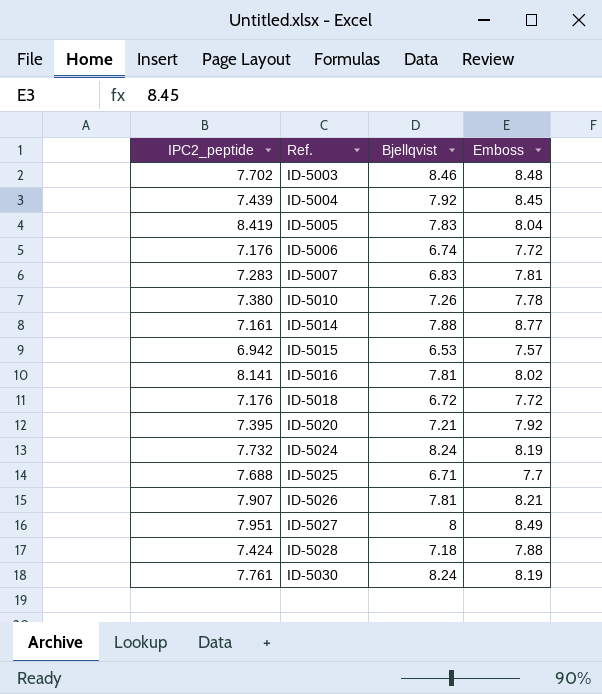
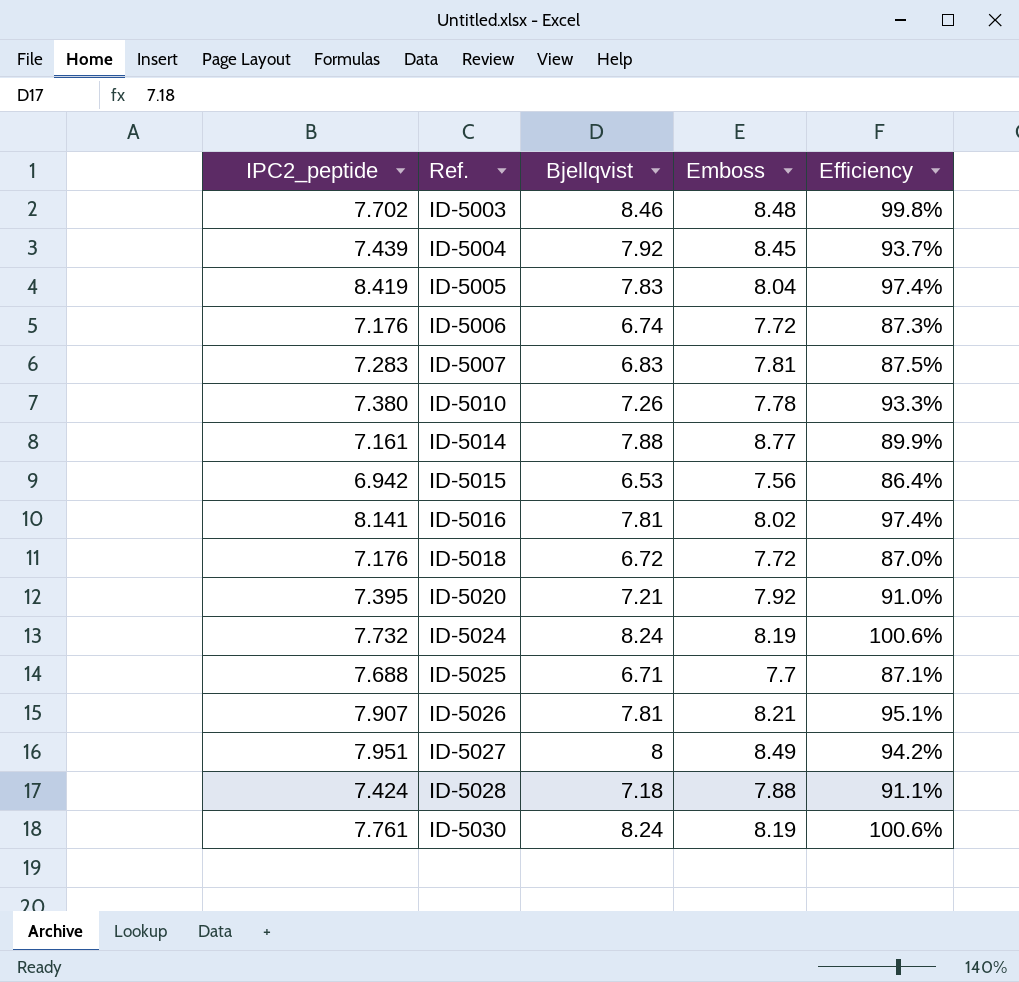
column Efficiency | formula: none -> [Bjellqvist] / [Emboss]
ID-5015 | Emboss: 7.57 -> 7.56

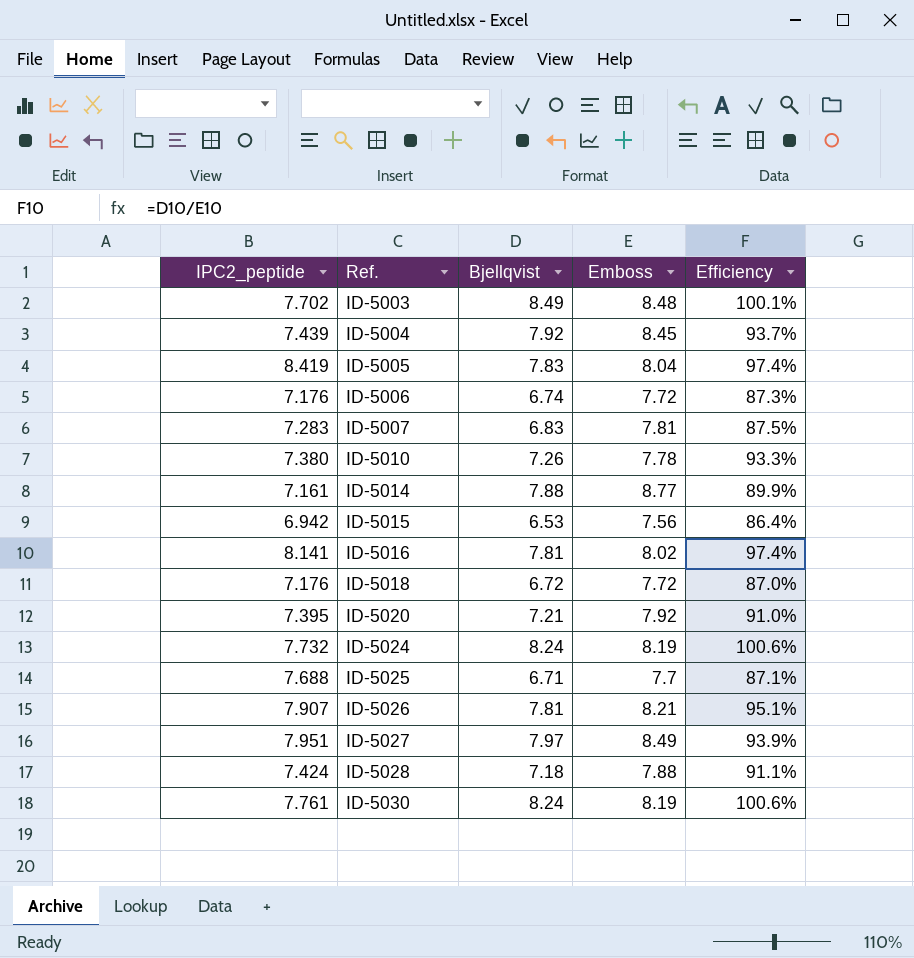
ID-5003 | Bjellqvist: 8.46 -> 8.49
ID-5003 | Efficiency: 99.8% -> 100.1%
ID-5027 | Bjellqvist: 8 -> 7.97
ID-5027 | Efficiency: 94.2% -> 93.9%

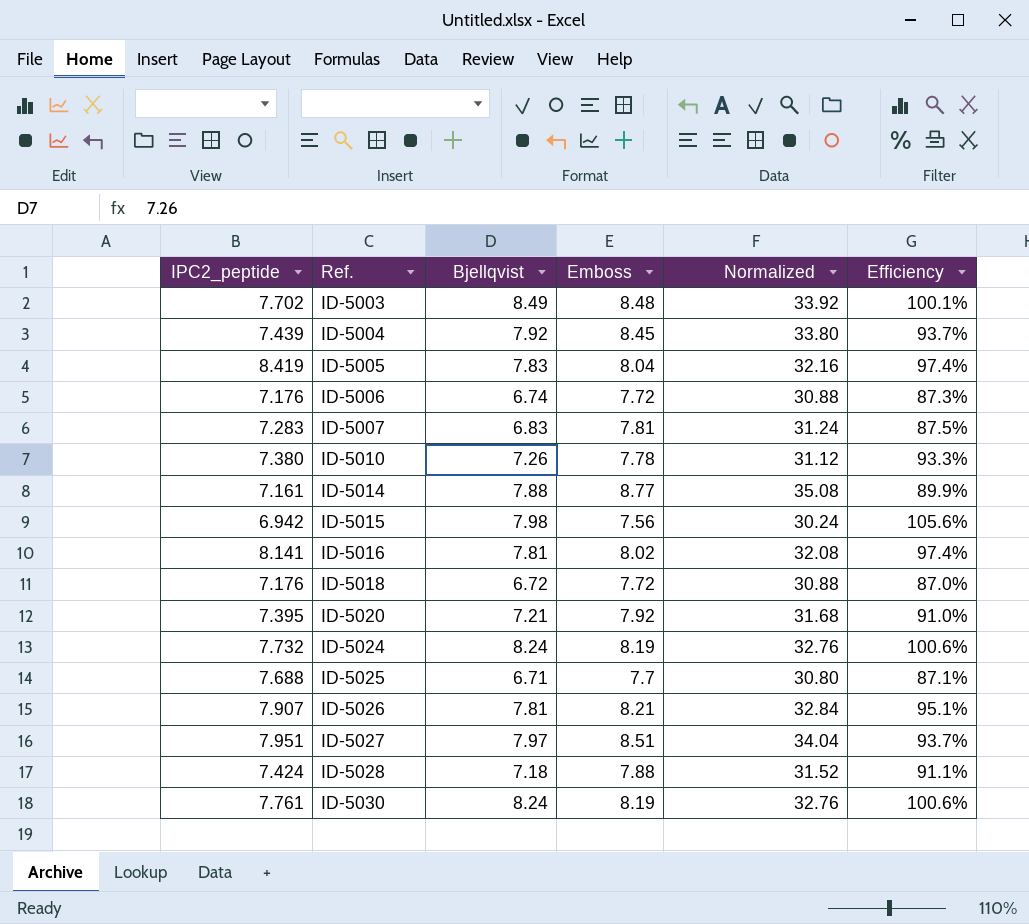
column Normalized | formula: none -> [Emboss] * 4
ID-5015 | Bjellqvist: 6.53 -> 7.98
ID-5015 | Efficiency: 86.4% -> 105.6%
ID-5027 | Emboss: 8.49 -> 8.51
ID-5027 | Efficiency: 93.9% -> 93.7%

